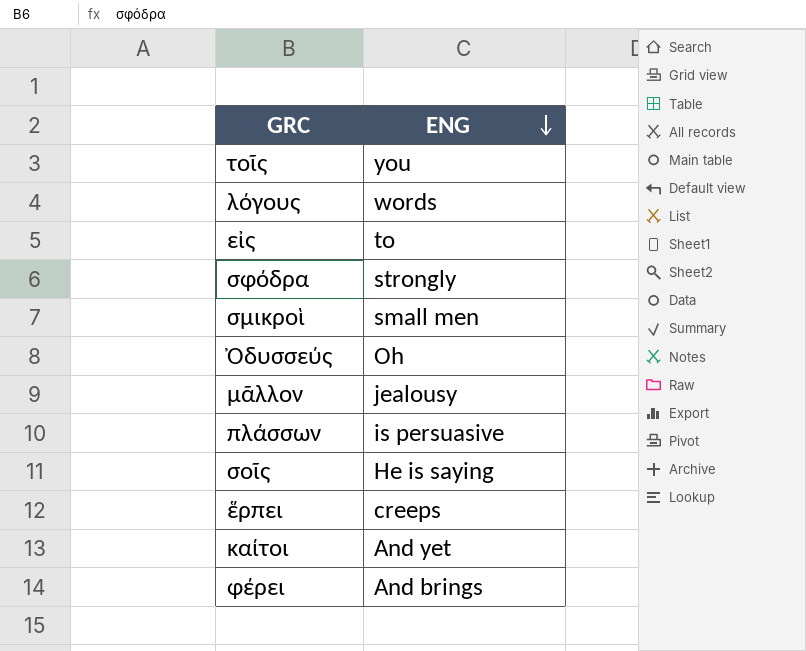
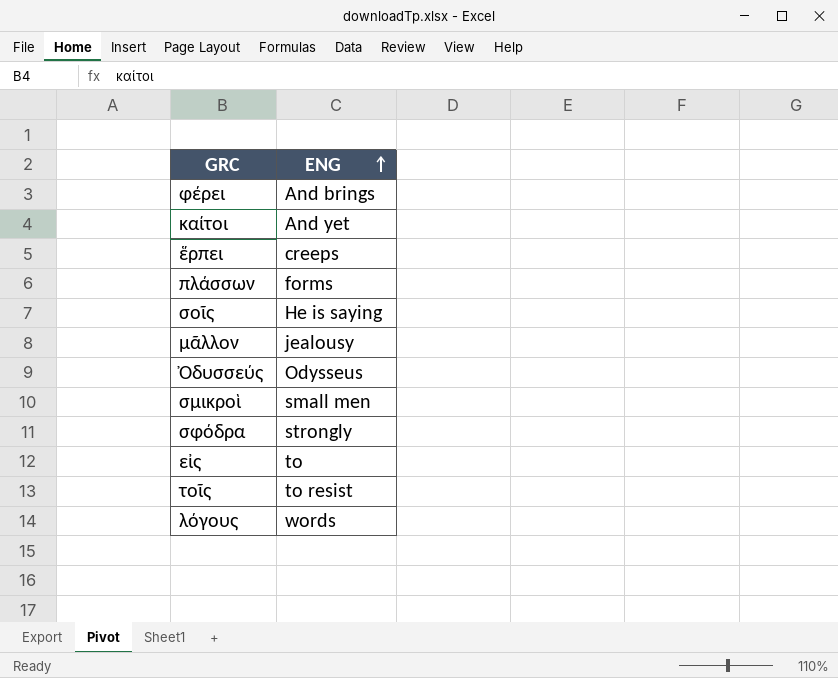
row order: ENG descending -> ENG ascending
πλάσσων | ENG: is persuasive -> forms
Ὀδυσσεύς | ENG: Oh -> Odysseus
τοῖς | ENG: you -> to resist

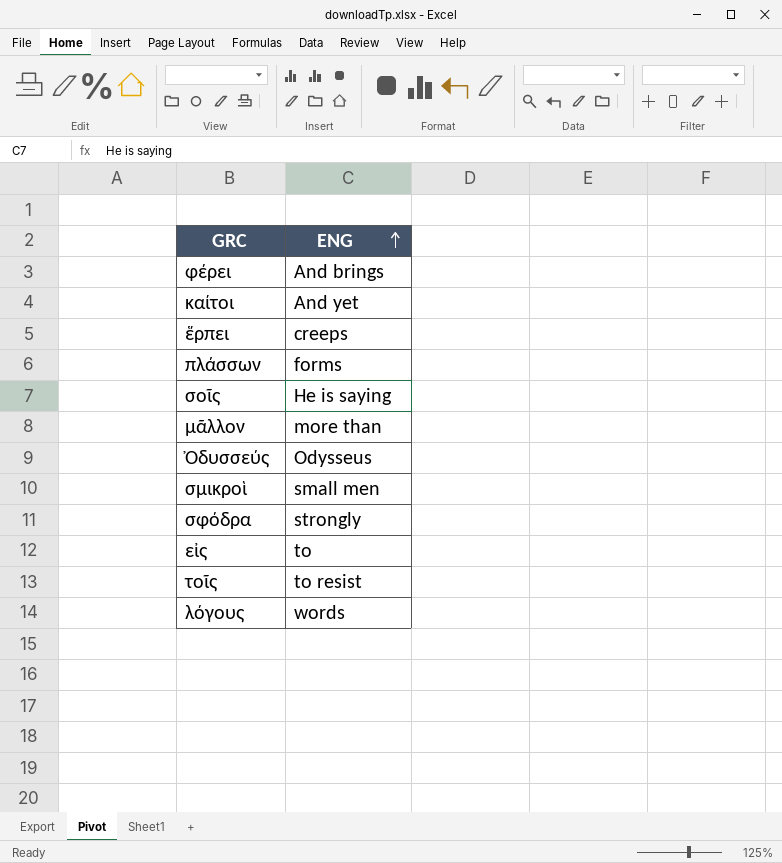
μᾶλλον | ENG: jealousy -> more than

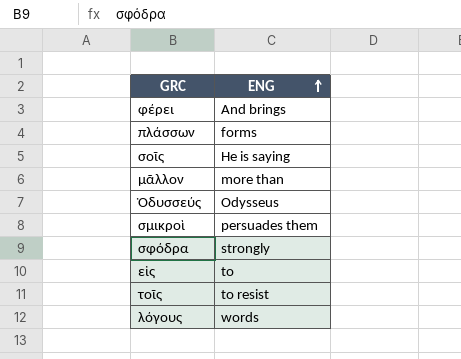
row καίτοι: And yet -> none
row ἕρπει: creeps -> none
σμικροὶ | ENG: small men -> persuades them

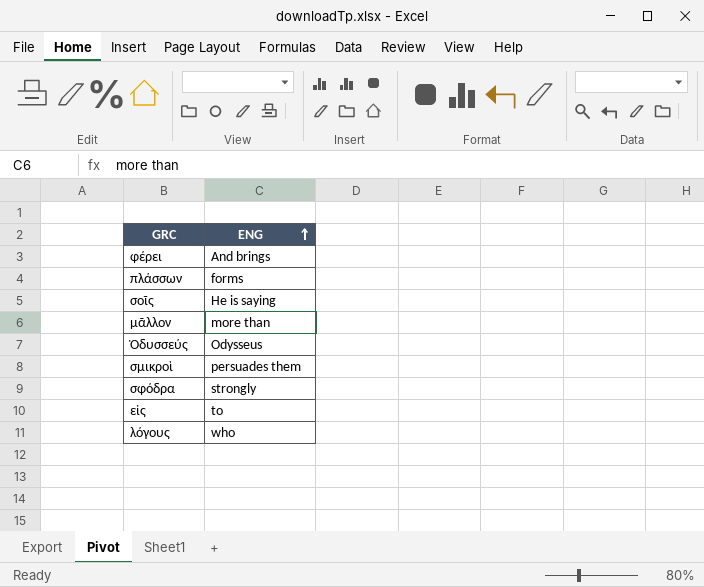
row τοῖς: to resist -> none
λόγους | ENG: words -> who

